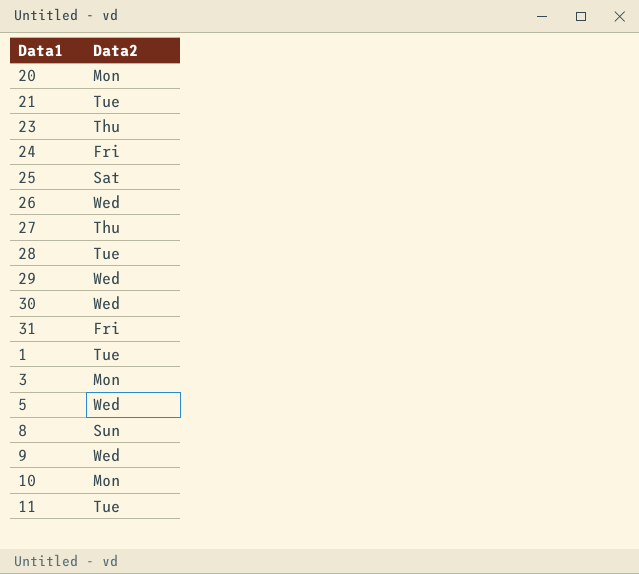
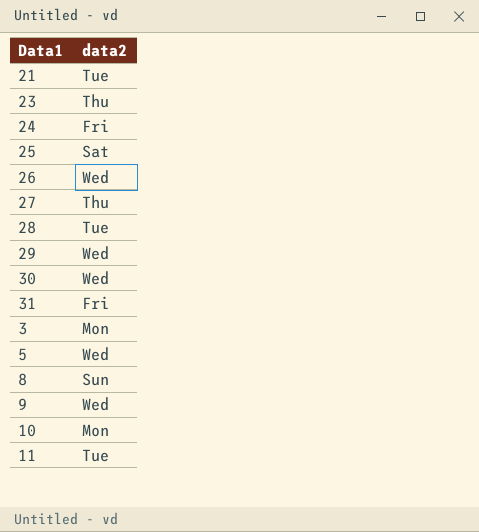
column name: Data2 -> data2
row 20: Mon -> none
row 1: Tue -> none

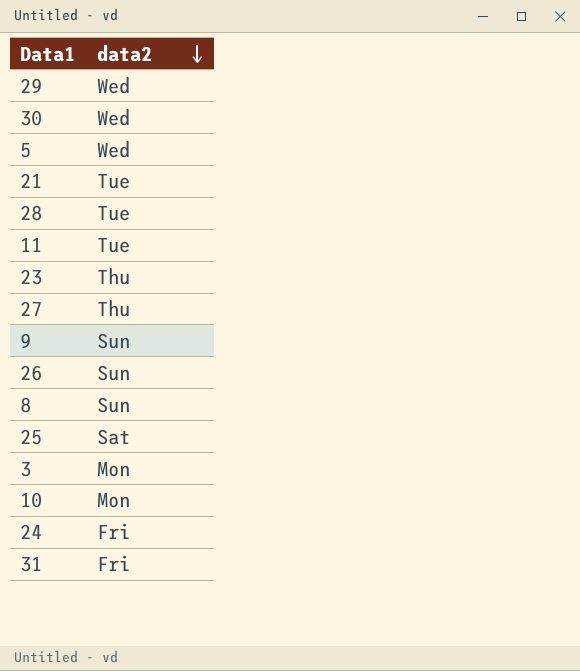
row order: none -> data2 descending
9 | data2: Wed -> Sun
26 | data2: Wed -> Sun

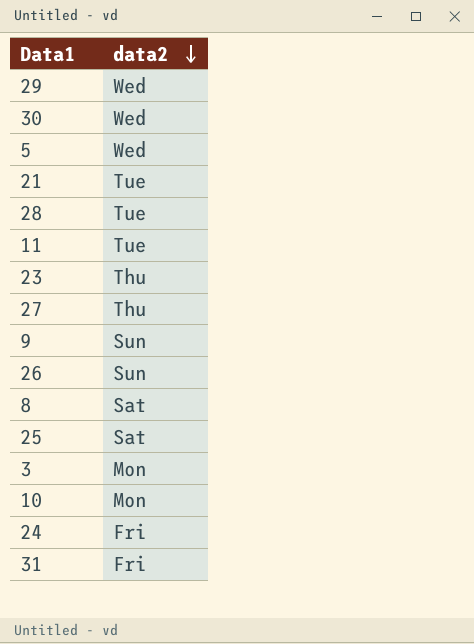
8 | data2: Sun -> Sat

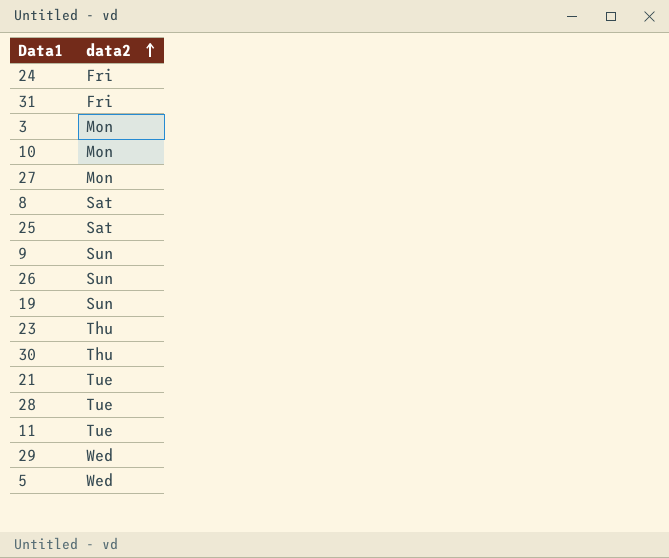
row order: data2 descending -> data2 ascending
27 | data2: Thu -> Mon
row 19: none -> Sun
30 | data2: Wed -> Thu

